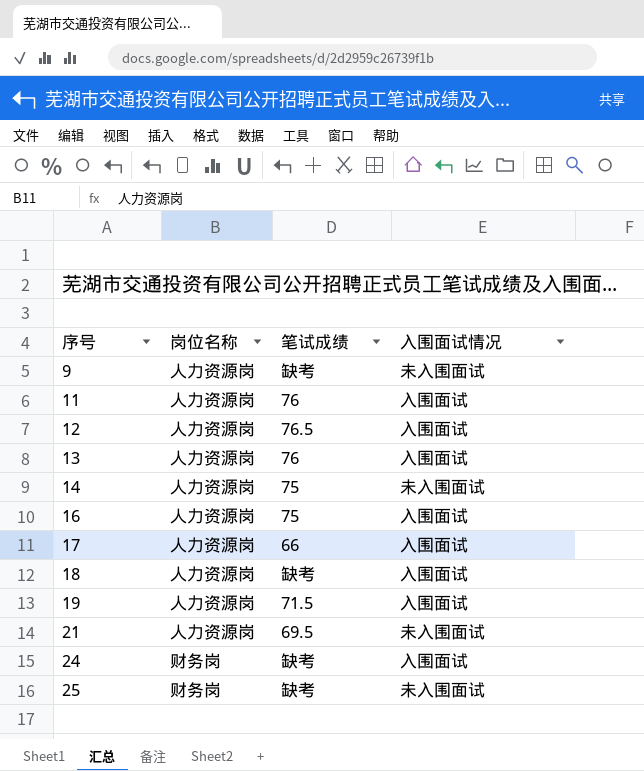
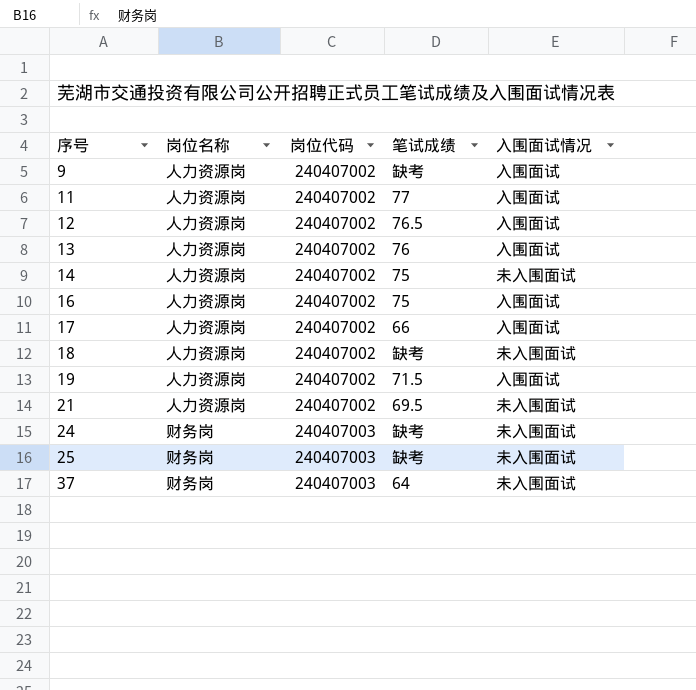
column 岗位代码 | position: none -> 3
9 | 入围面试情况: 未入围面试 -> 入围面试
11 | 笔试成绩: 76 -> 77
18 | 入围面试情况: 入围面试 -> 未入围面试
24 | 入围面试情况: 入围面试 -> 未入围面试
row 37: none -> 财务岗 | 240407003 | 64 | 未入围面试

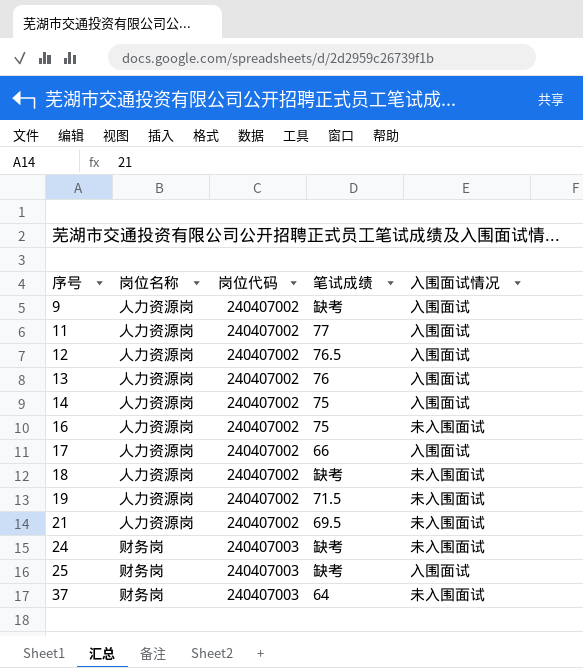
14 | 入围面试情况: 未入围面试 -> 入围面试
16 | 入围面试情况: 入围面试 -> 未入围面试
19 | 入围面试情况: 入围面试 -> 未入围面试
25 | 入围面试情况: 未入围面试 -> 入围面试

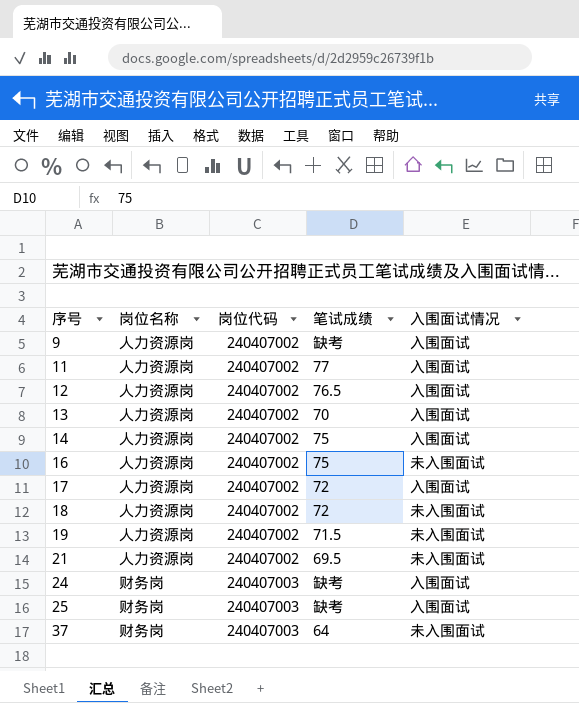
13 | 笔试成绩: 76 -> 70
17 | 笔试成绩: 66 -> 72
18 | 笔试成绩: 缺考 -> 72
24 | 入围面试情况: 未入围面试 -> 入围面试

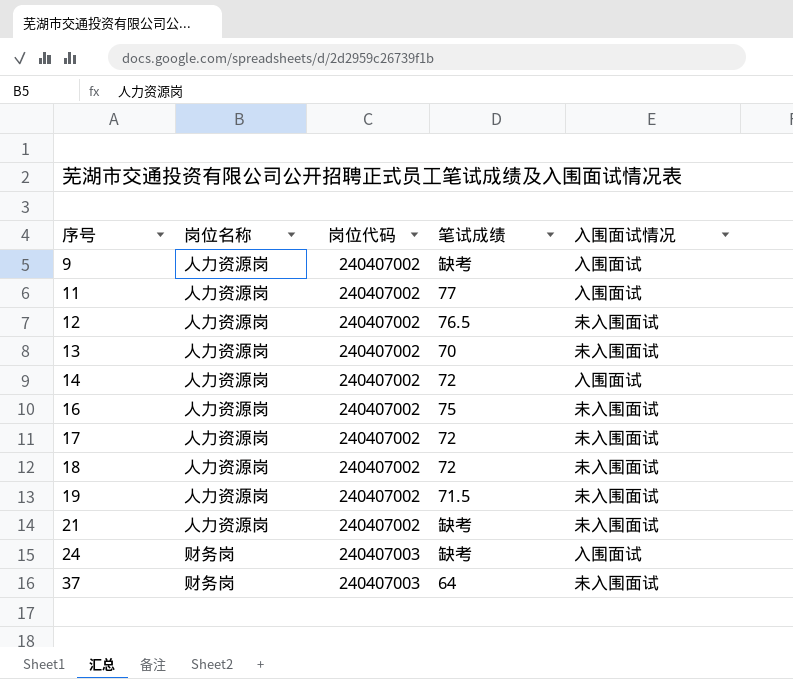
row 25: 财务岗 | 240407003 | 缺考 | 入围面试 -> none
12 | 入围面试情况: 入围面试 -> 未入围面试
13 | 入围面试情况: 入围面试 -> 未入围面试
14 | 笔试成绩: 75 -> 72
17 | 入围面试情况: 入围面试 -> 未入围面试
21 | 笔试成绩: 69.5 -> 缺考

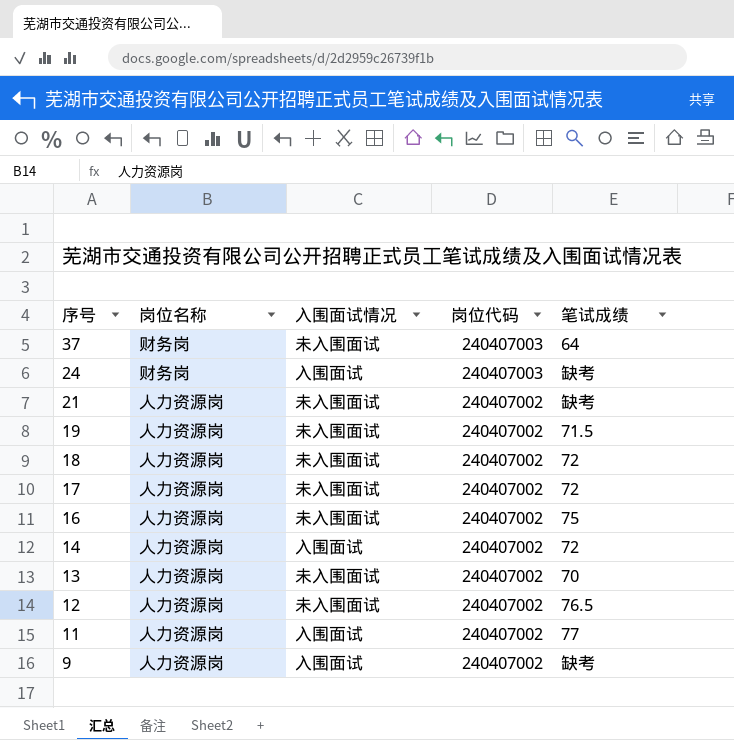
row order: 序号 ascending -> 序号 descending
column 入围面试情况 | position: 5 -> 3

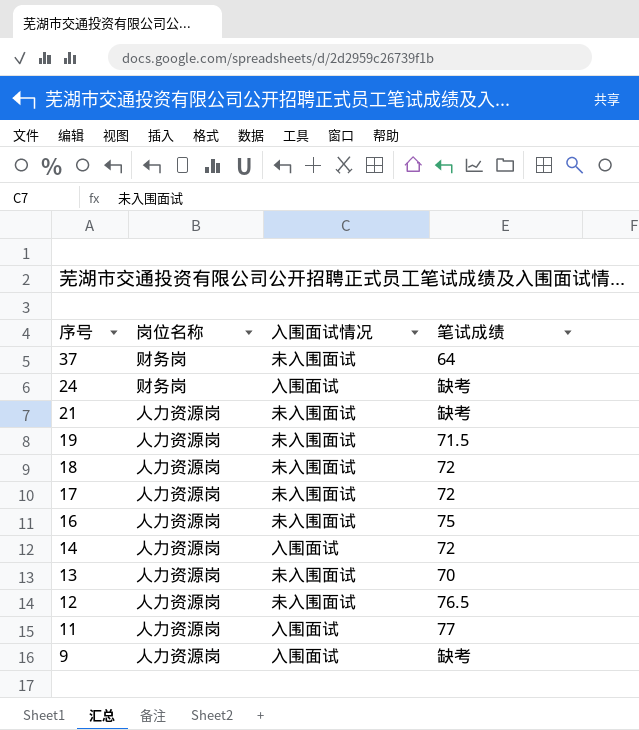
column 岗位代码 | position: 4 -> none

